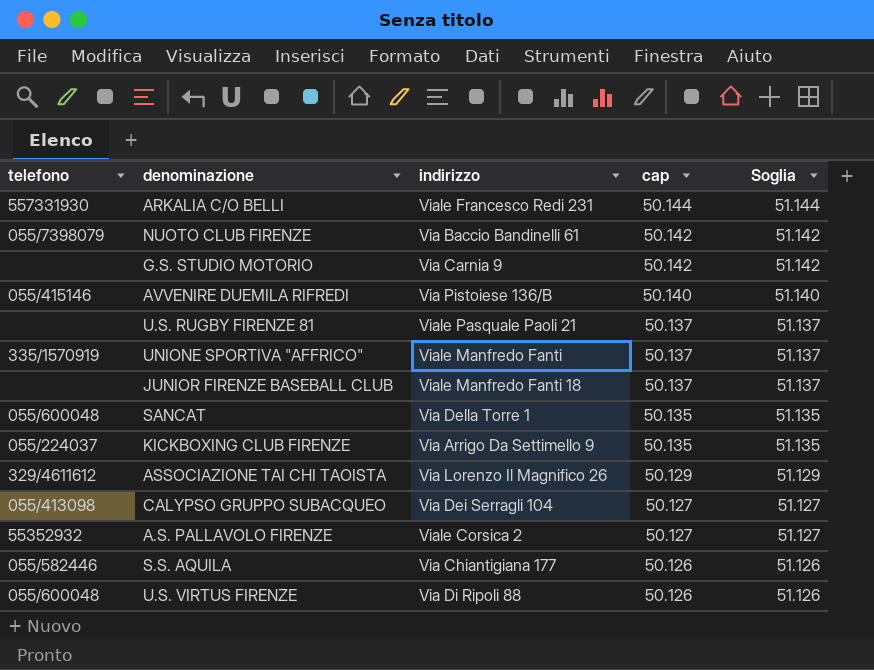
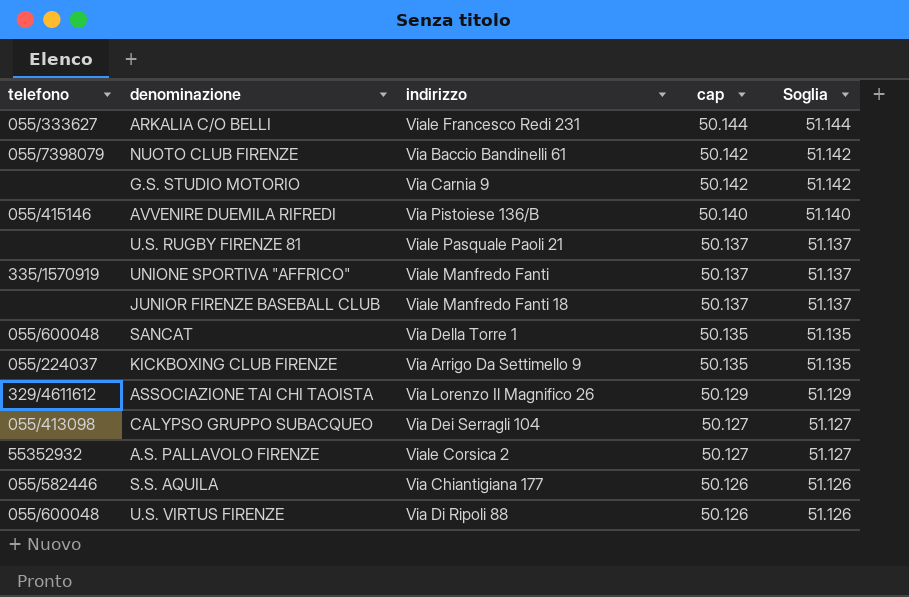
ARKALIA C/O BELLI | telefono: 557331930 -> 055/333627

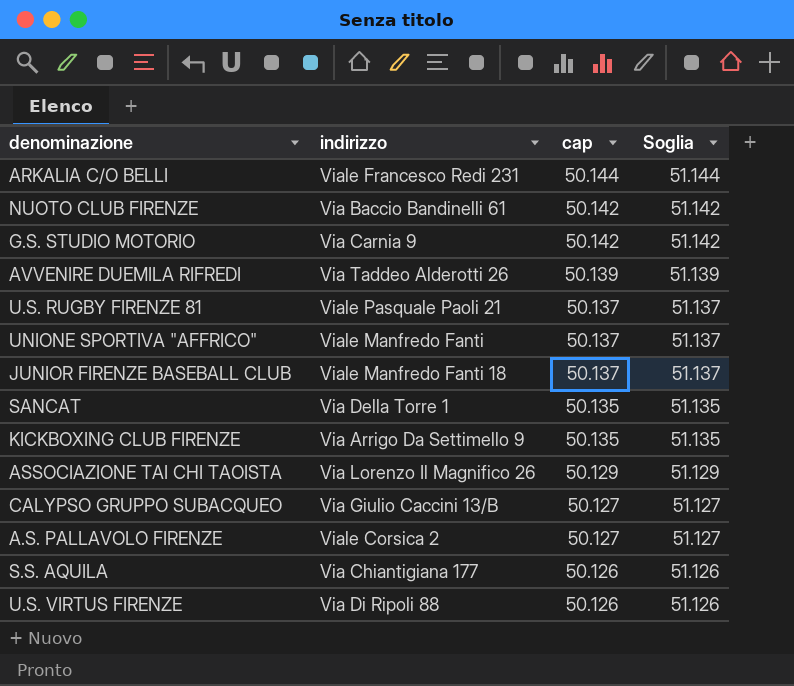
column telefono | position: 1 -> none
AVVENIRE DUEMILA RIFREDI | indirizzo: Via Pistoiese 136/B -> Via Taddeo Alderotti 26
AVVENIRE DUEMILA RIFREDI | cap: 50.140 -> 50.139
AVVENIRE DUEMILA RIFREDI | Soglia: 51.140 -> 51.139
CALYPSO GRUPPO SUBACQUEO | indirizzo: Via Dei Serragli 104 -> Via Giulio Caccini 13/B

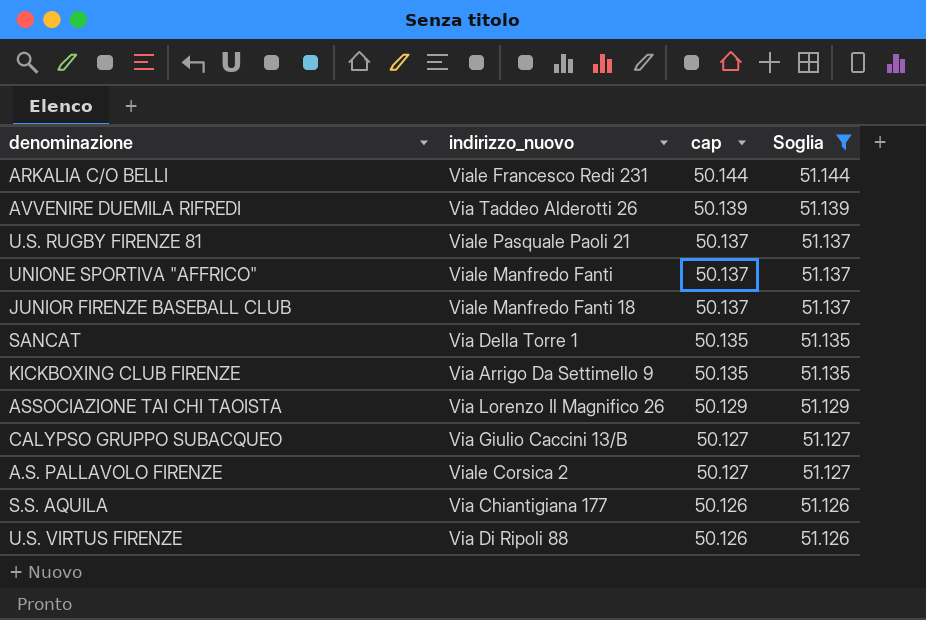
filter: none -> Soglia != 51.142
column name: indirizzo -> indirizzo_nuovo

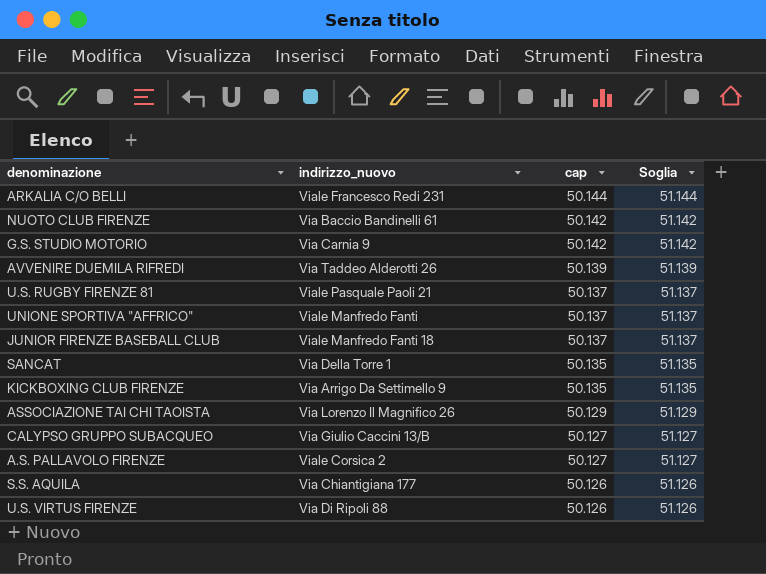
filter: Soglia != 51.142 -> none

